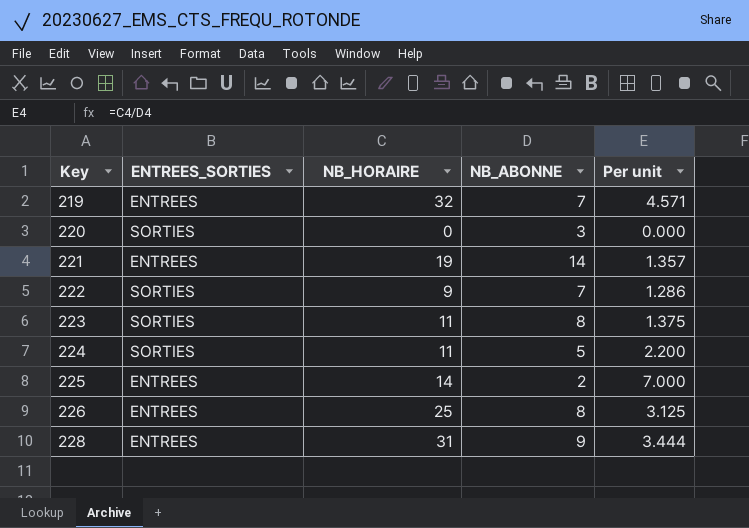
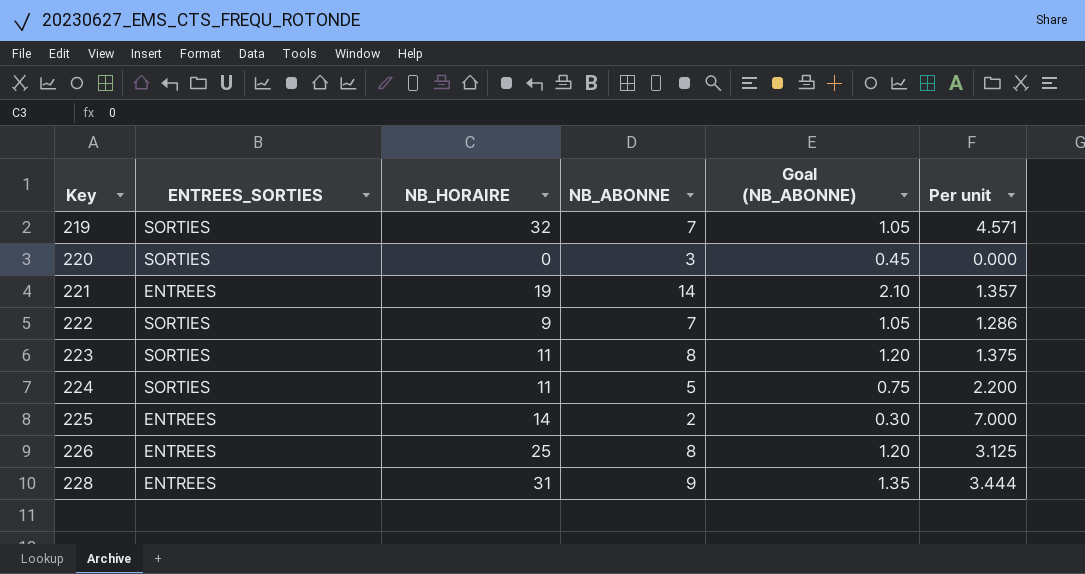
column Goal (NB_ABONNE) | formula: none -> [NB_ABONNE] * 0.15
219 | ENTREES_SORTIES: ENTREES -> SORTIES

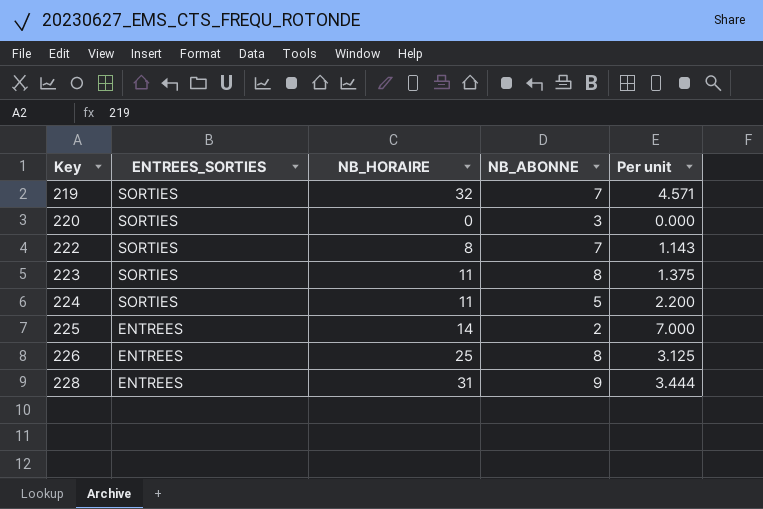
column Goal (NB_ABONNE) | formula: [NB_ABONNE] * 0.15 -> none
row 221: ENTREES | 19 | 14 | 2.10 | 1.357 -> none
222 | NB_HORAIRE: 9 -> 8
222 | Per unit: 1.286 -> 1.143

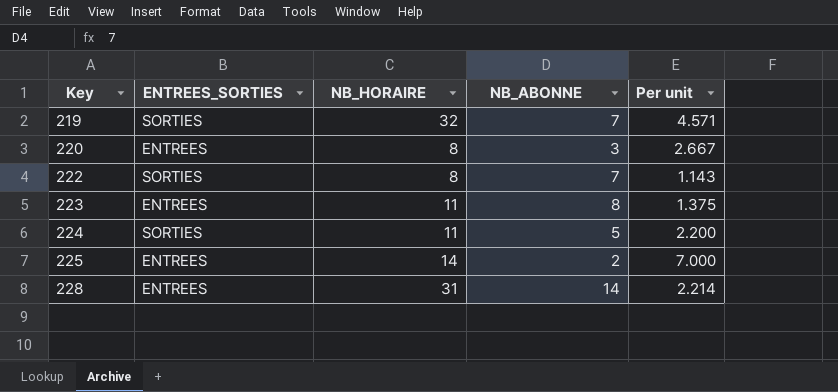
row 226: ENTREES | 25 | 8 | 3.125 -> none
220 | ENTREES_SORTIES: SORTIES -> ENTREES
220 | NB_HORAIRE: 0 -> 8
220 | Per unit: 0.000 -> 2.667
223 | ENTREES_SORTIES: SORTIES -> ENTREES
228 | NB_ABONNE: 9 -> 14
228 | Per unit: 3.444 -> 2.214

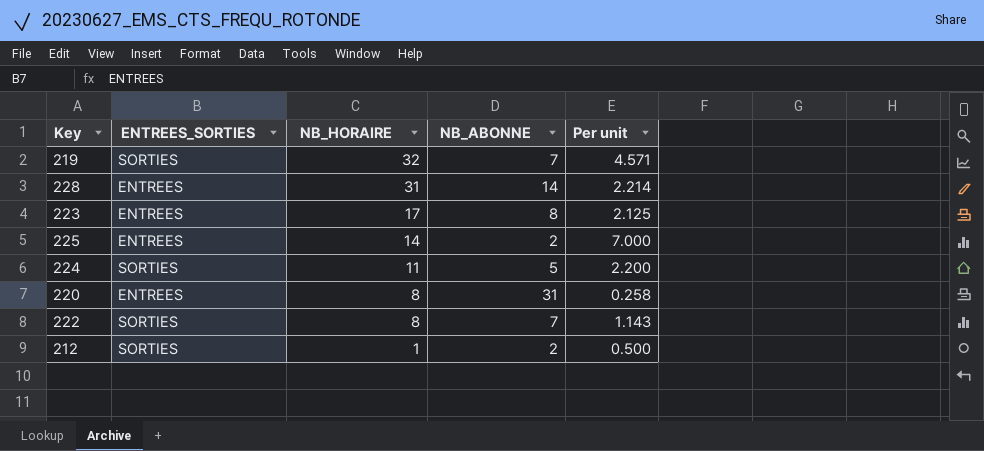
row order: Key ascending -> NB_HORAIRE descending
223 | NB_HORAIRE: 11 -> 17
223 | Per unit: 1.375 -> 2.125
220 | NB_ABONNE: 3 -> 31
220 | Per unit: 2.667 -> 0.258
row 212: none -> SORTIES | 1 | 2 | 0.500

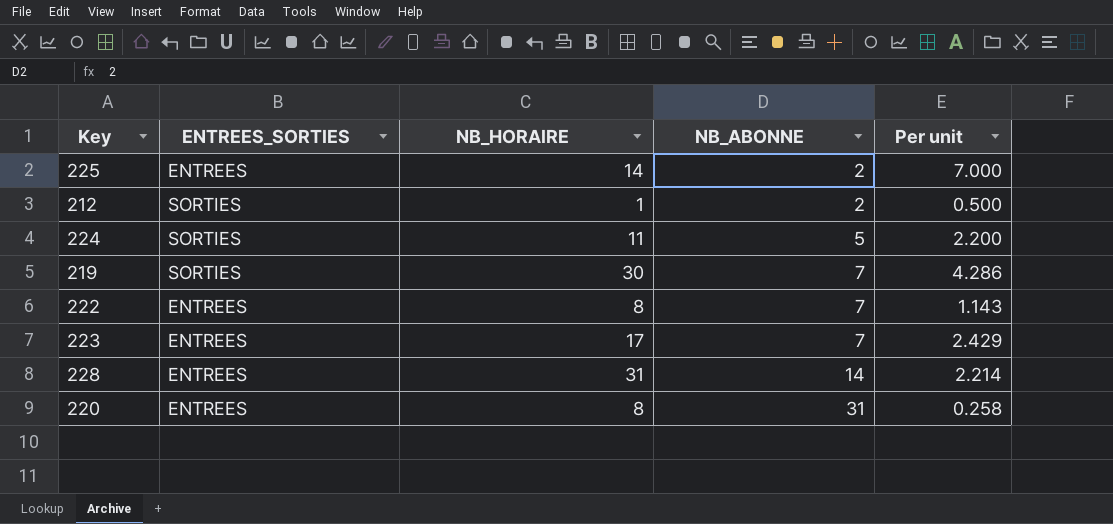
row order: NB_HORAIRE descending -> NB_ABONNE ascending
219 | NB_HORAIRE: 32 -> 30
219 | Per unit: 4.571 -> 4.286
222 | ENTREES_SORTIES: SORTIES -> ENTREES
223 | NB_ABONNE: 8 -> 7
223 | Per unit: 2.125 -> 2.429

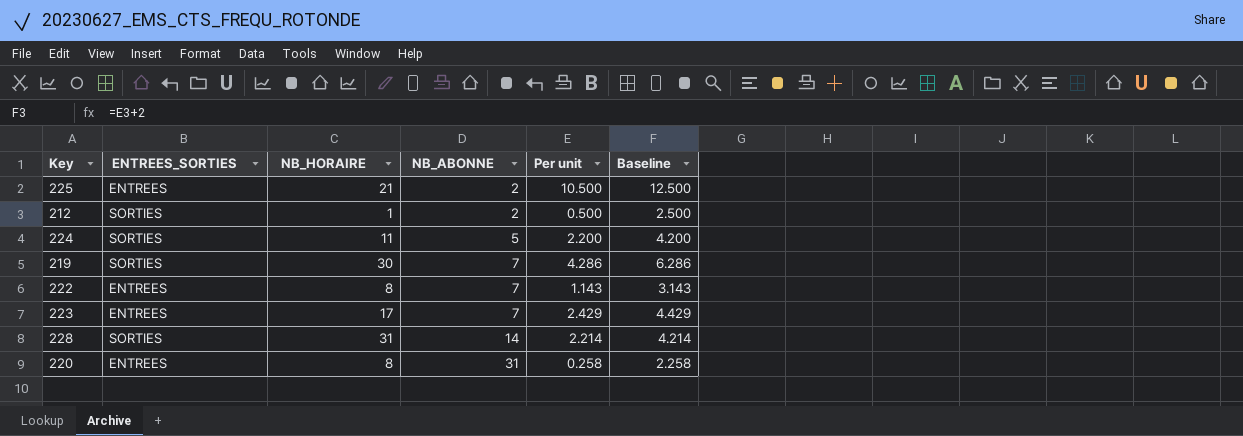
column Baseline | formula: none -> [Per unit] + 2
225 | NB_HORAIRE: 14 -> 21
225 | Per unit: 7.000 -> 10.500
228 | ENTREES_SORTIES: ENTREES -> SORTIES

